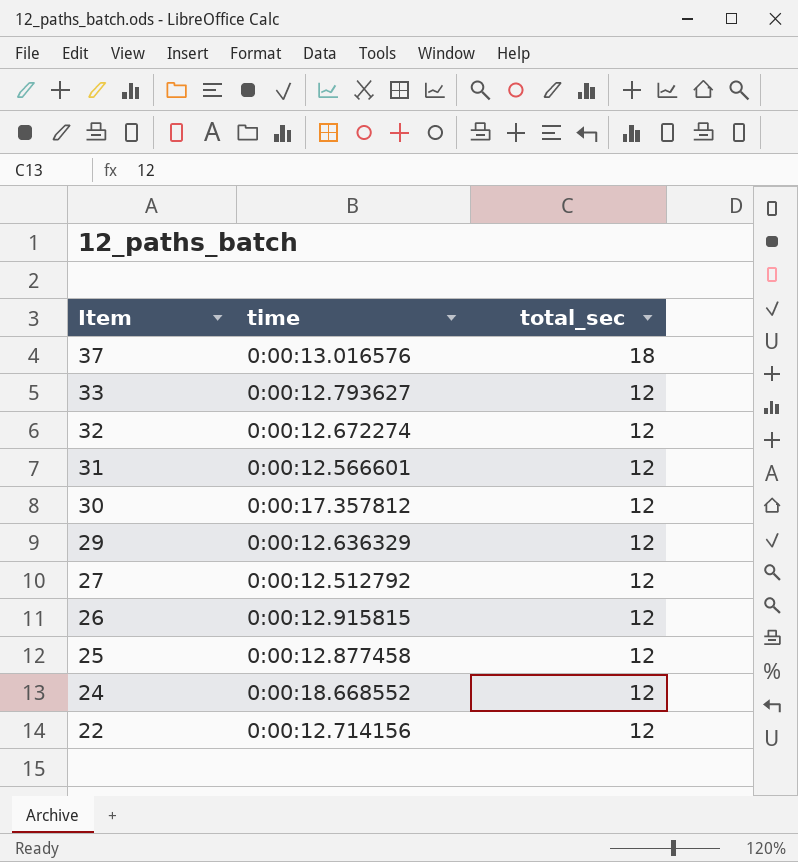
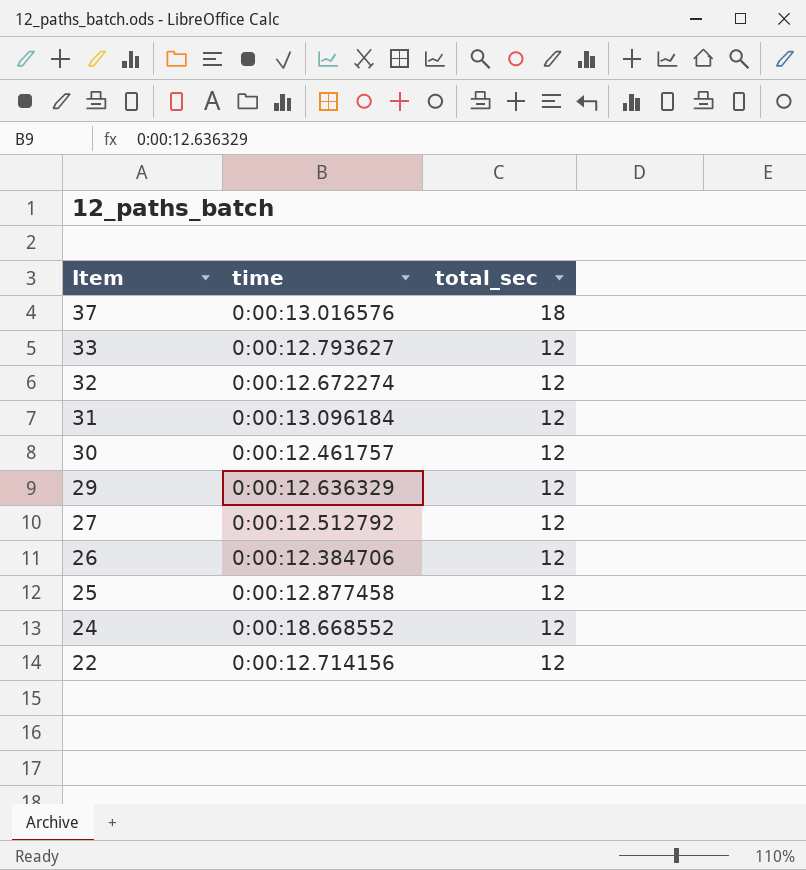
31 | time: 0:00:12.566601 -> 0:00:13.096184
30 | time: 0:00:17.357812 -> 0:00:12.461757
26 | time: 0:00:12.915815 -> 0:00:12.384706

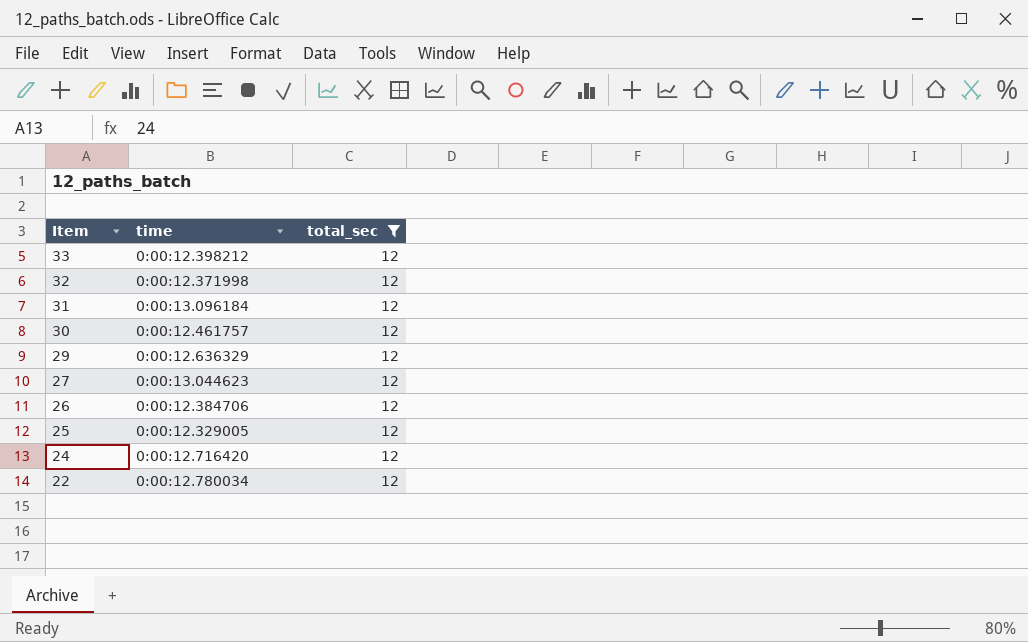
filter: none -> total_sec = 12
33 | time: 0:00:12.793627 -> 0:00:12.398212
32 | time: 0:00:12.672274 -> 0:00:12.371998
27 | time: 0:00:12.512792 -> 0:00:13.044623
25 | time: 0:00:12.877458 -> 0:00:12.329005
24 | time: 0:00:18.668552 -> 0:00:12.716420
22 | time: 0:00:12.714156 -> 0:00:12.780034

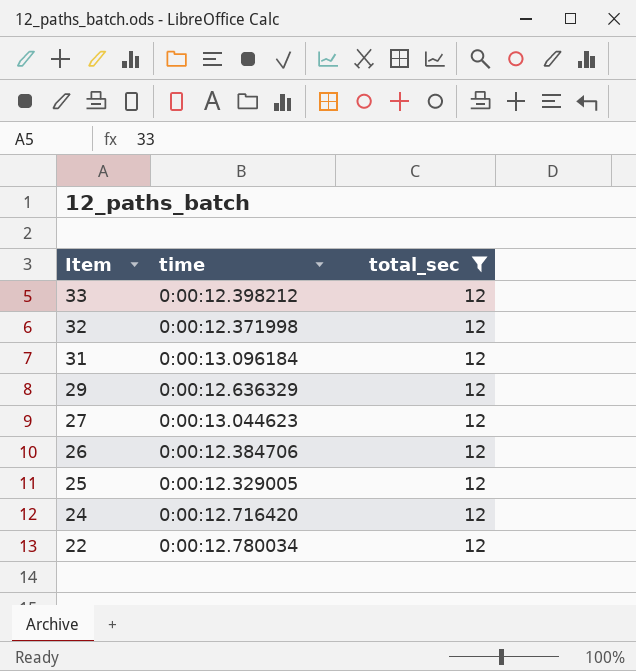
row 30: 0:00:12.461757 | 12 -> none

